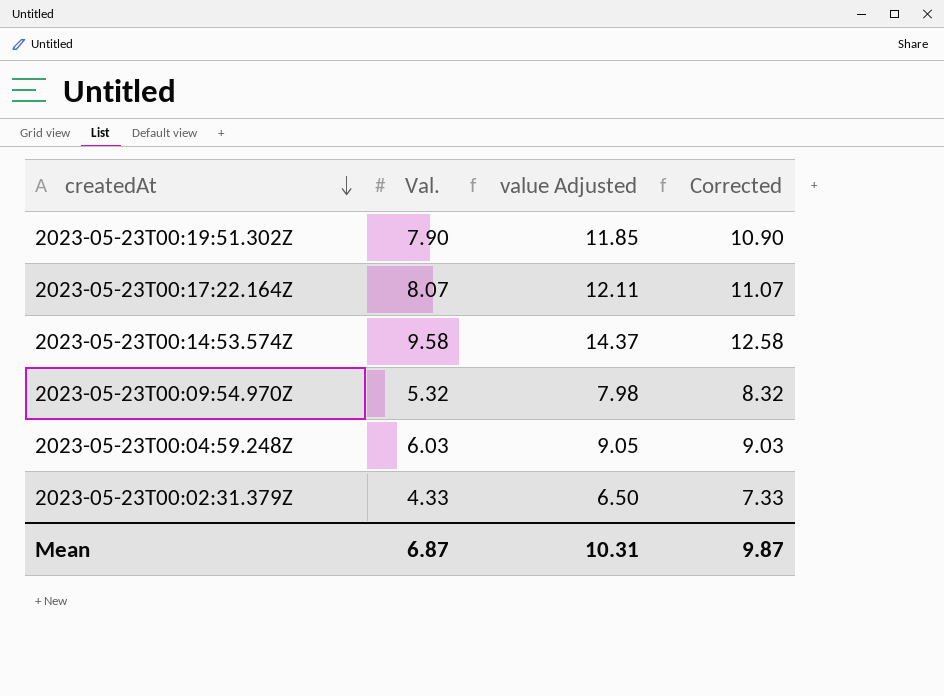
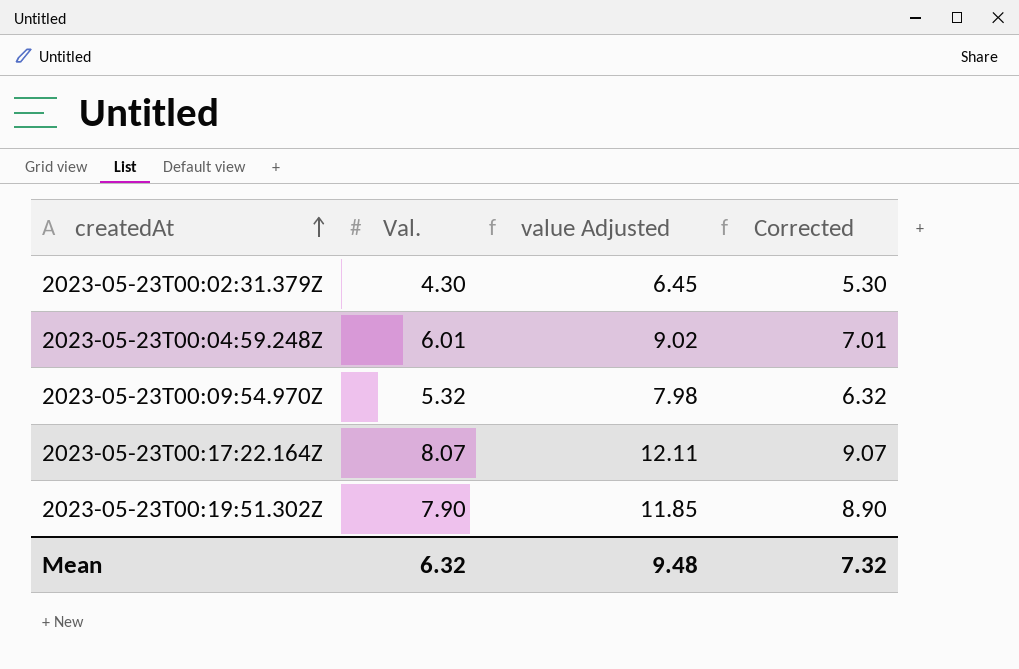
row order: createdAt descending -> createdAt ascending
column Corrected | formula: [Val.] + 3 -> [Val.] + 1
row 2023-05-23T00:14:53.574Z: 9.58 | 14.37 | 12.58 -> none
2023-05-23T00:02:31.379Z | Val.: 4.33 -> 4.30
2023-05-23T00:02:31.379Z | value Adjusted: 6.50 -> 6.45
2023-05-23T00:04:59.248Z | Val.: 6.03 -> 6.01
2023-05-23T00:04:59.248Z | value Adjusted: 9.05 -> 9.02
Mean | Val.: 6.87 -> 6.32
Mean | value Adjusted: 10.31 -> 9.48
Mean | Corrected: 9.87 -> 7.32

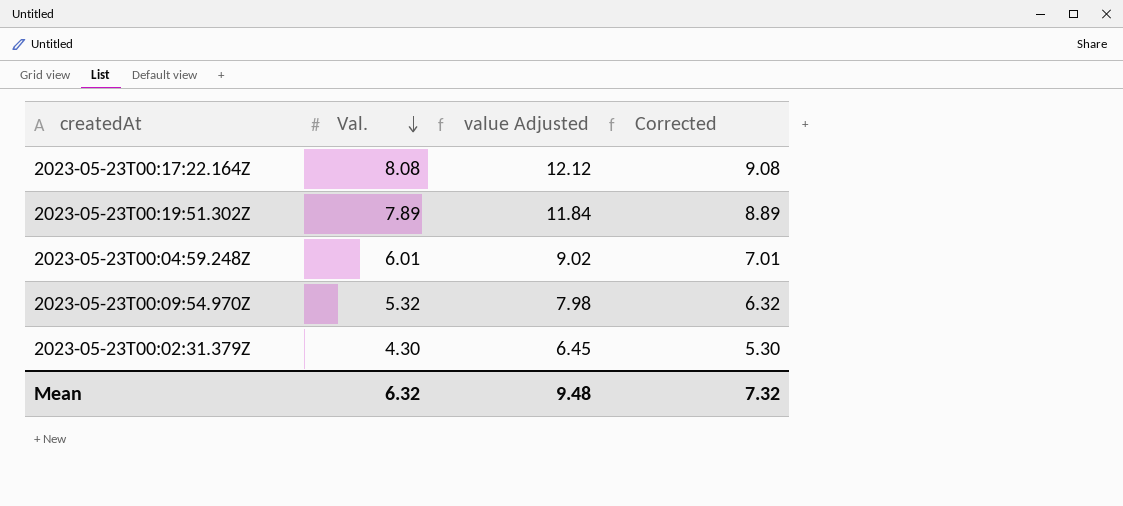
row order: createdAt ascending -> Val. descending
2023-05-23T00:17:22.164Z | Val.: 8.07 -> 8.08
2023-05-23T00:17:22.164Z | value Adjusted: 12.11 -> 12.12
2023-05-23T00:17:22.164Z | Corrected: 9.07 -> 9.08
2023-05-23T00:19:51.302Z | Val.: 7.90 -> 7.89
2023-05-23T00:19:51.302Z | value Adjusted: 11.85 -> 11.84
2023-05-23T00:19:51.302Z | Corrected: 8.90 -> 8.89

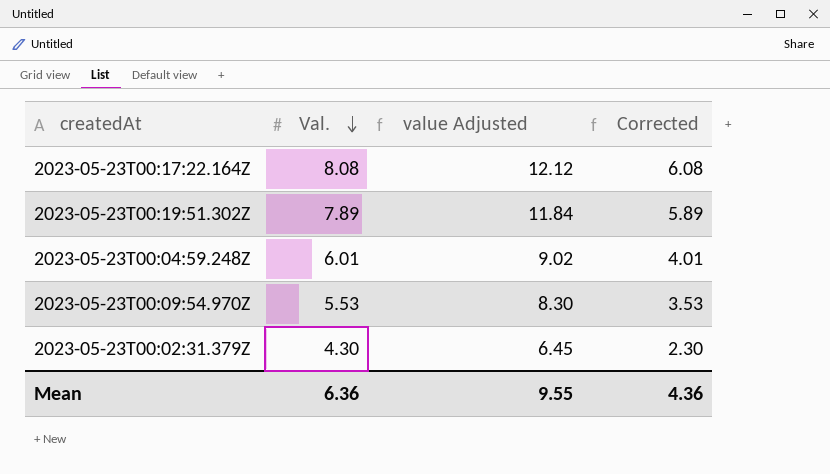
column Corrected | formula: [Val.] + 1 -> [Val.] - 2
2023-05-23T00:09:54.970Z | Val.: 5.32 -> 5.53
2023-05-23T00:09:54.970Z | value Adjusted: 7.98 -> 8.30
Mean | Val.: 6.32 -> 6.36
Mean | value Adjusted: 9.48 -> 9.55
Mean | Corrected: 7.32 -> 4.36

